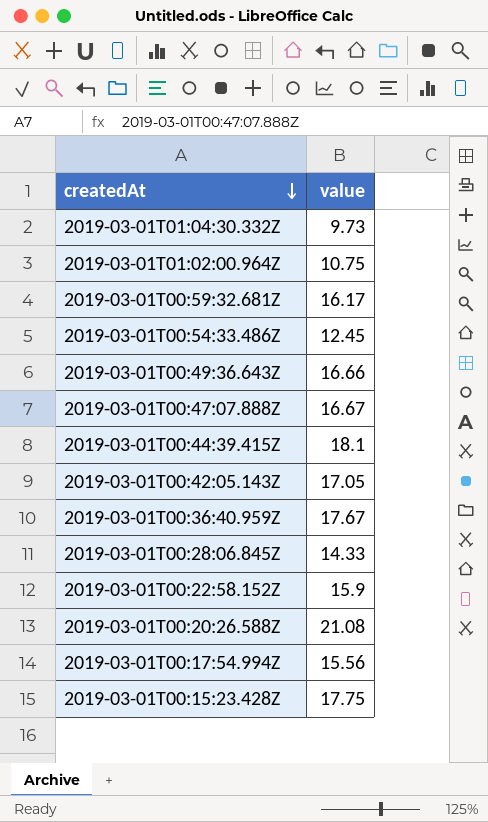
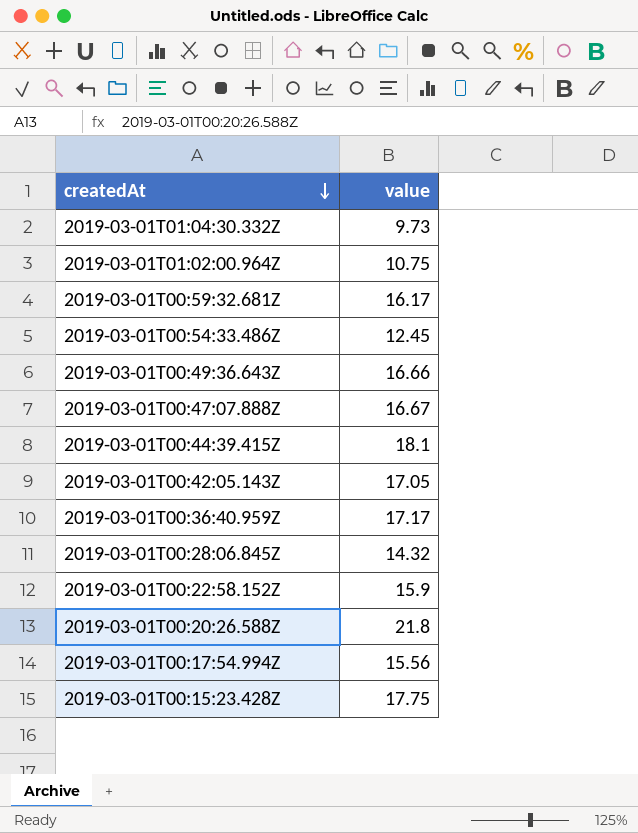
2019-03-01T00:36:40.959Z | value: 17.67 -> 17.17
2019-03-01T00:28:06.845Z | value: 14.33 -> 14.32
2019-03-01T00:20:26.588Z | value: 21.08 -> 21.8

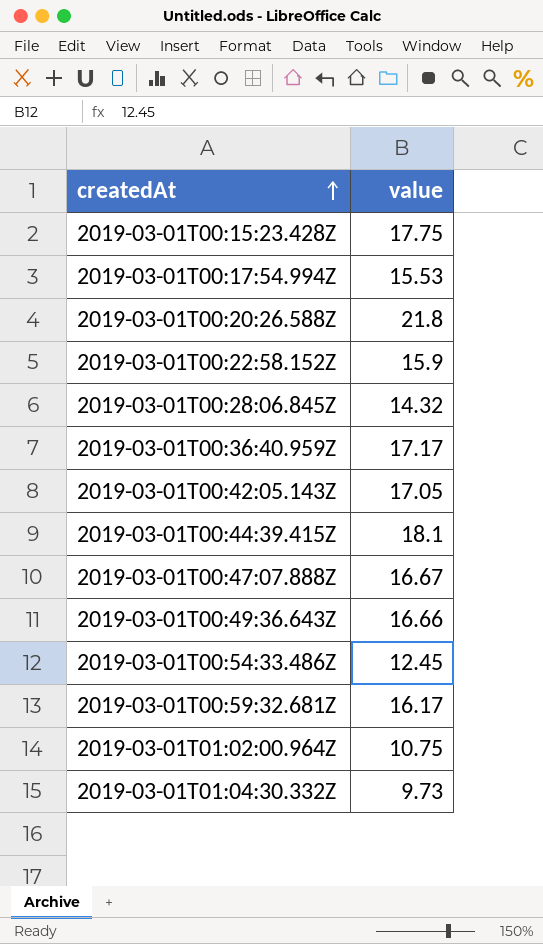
row order: createdAt descending -> createdAt ascending
2019-03-01T00:17:54.994Z | value: 15.56 -> 15.53

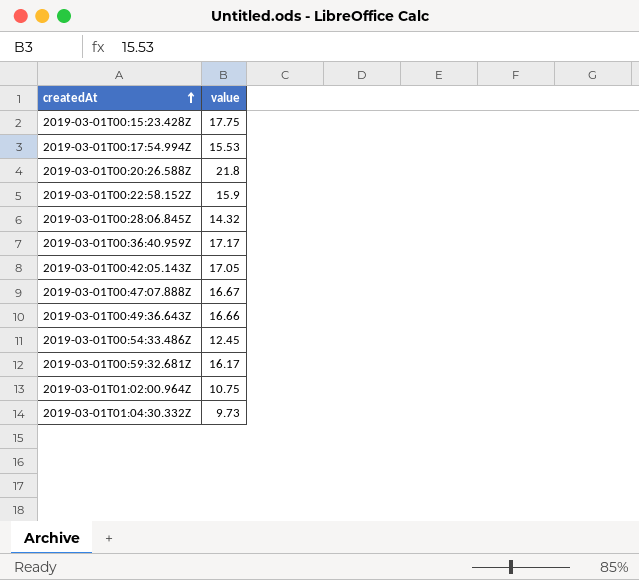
row 2019-03-01T00:44:39.415Z: 18.1 -> none

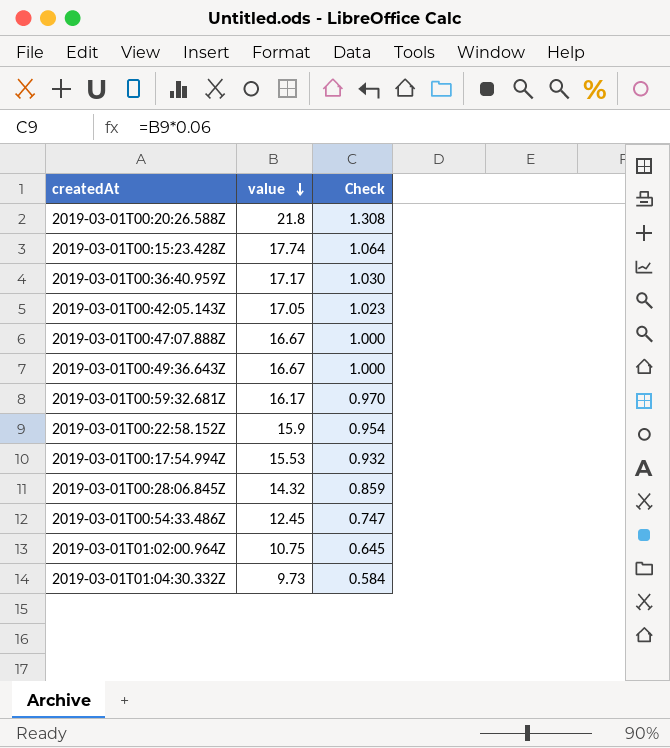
row order: createdAt ascending -> value descending
column Check | formula: none -> [value] * 0.06
2019-03-01T00:15:23.428Z | value: 17.75 -> 17.74
2019-03-01T00:49:36.643Z | value: 16.66 -> 16.67

